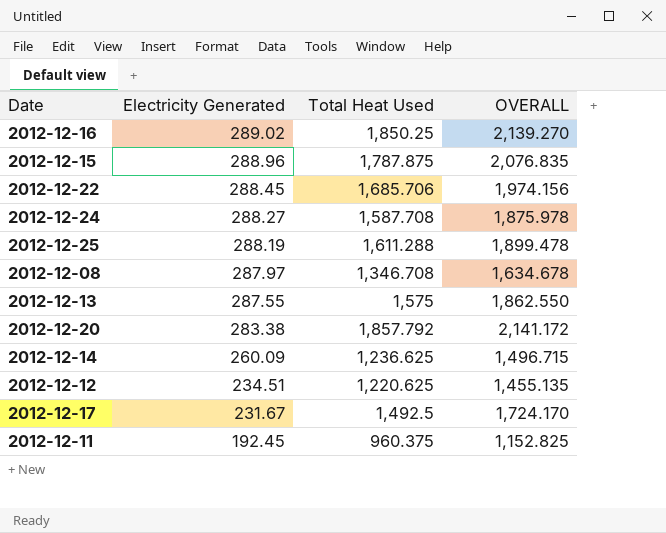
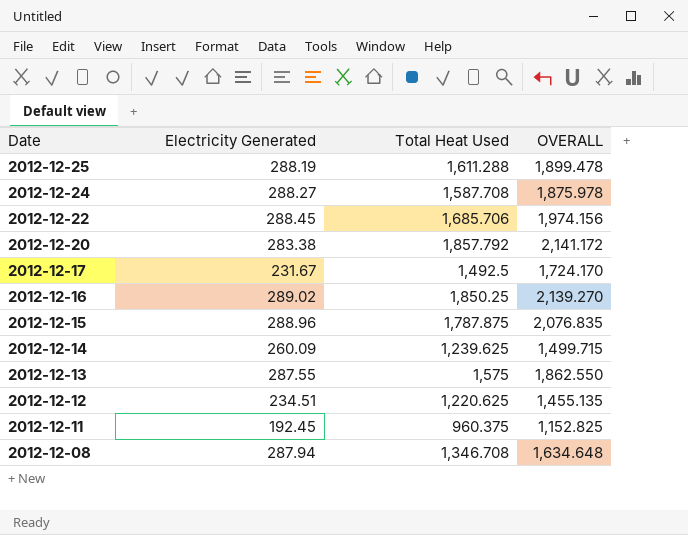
row order: Electricity Generated descending -> Date descending
2012-12-14 | Total Heat Used: 1,236.625 -> 1,239.625
2012-12-14 | OVERALL: 1,496.715 -> 1,499.715
2012-12-08 | Electricity Generated: 287.97 -> 287.94
2012-12-08 | OVERALL: 1,634.678 -> 1,634.648

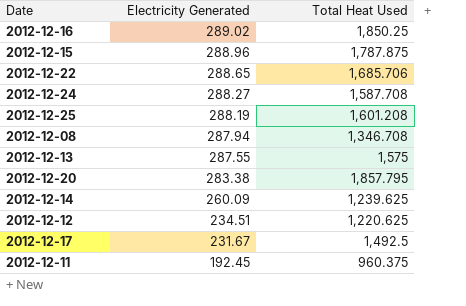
row order: Date descending -> Electricity Generated descending
column OVERALL | formula: [Electricity Generated] + [Total Heat Used] -> none
2012-12-22 | Electricity Generated: 288.45 -> 288.65
2012-12-25 | Total Heat Used: 1,611.288 -> 1,601.208
2012-12-20 | Total Heat Used: 1,857.792 -> 1,857.795

